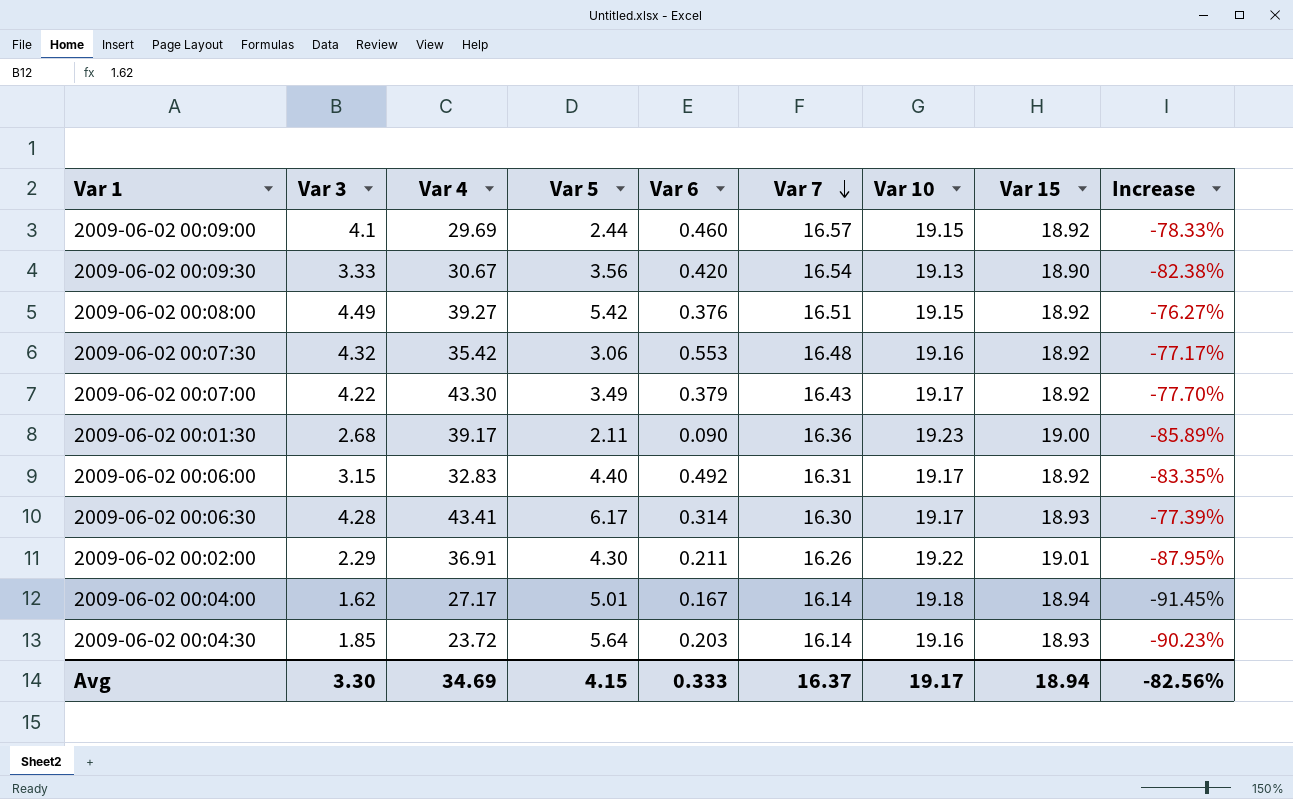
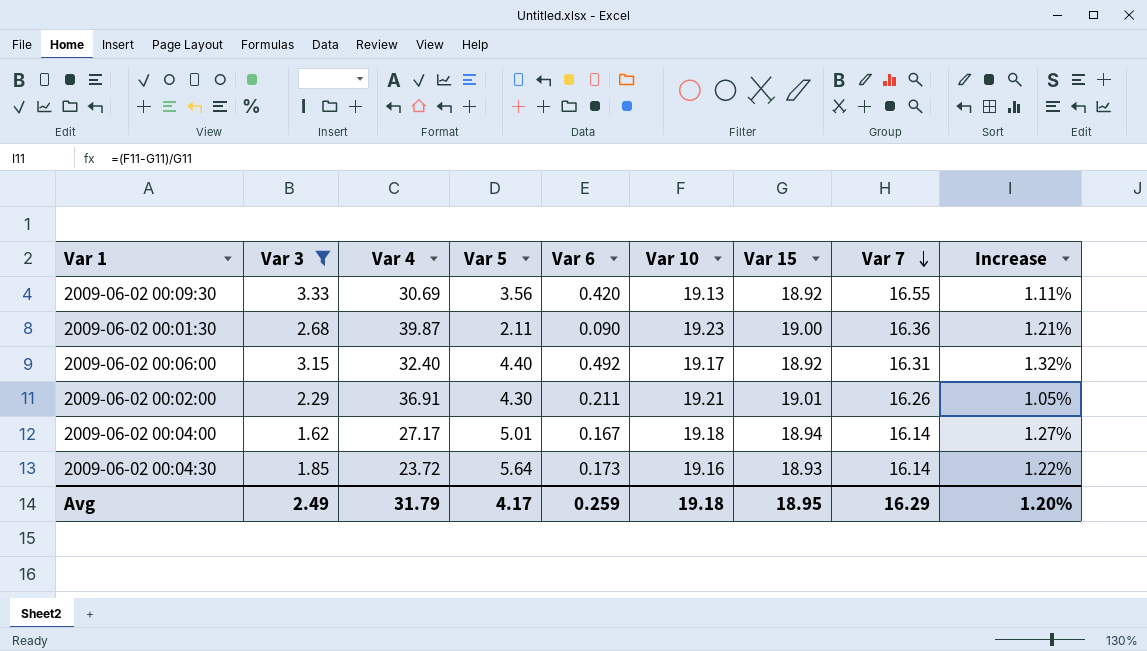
filter: none -> Var 3 <= 3.33
column Var 7 | position: 6 -> 8
column Increase | formula: ([Var 3] - [Var 15]) / [Var 15] -> ([Var 10] - [Var 15]) / [Var 15]
2009-06-02 00:09:30 | Var 4: 30.67 -> 30.69
2009-06-02 00:09:30 | Var 15: 18.90 -> 18.92
2009-06-02 00:09:30 | Var 7: 16.54 -> 16.55
2009-06-02 00:01:30 | Var 4: 39.17 -> 39.87
2009-06-02 00:06:00 | Var 4: 32.83 -> 32.40
2009-06-02 00:02:00 | Var 10: 19.22 -> 19.21
2009-06-02 00:04:30 | Var 6: 0.203 -> 0.173
Avg | Var 3: 3.30 -> 2.49
Avg | Var 4: 34.69 -> 31.79
Avg | Var 5: 4.15 -> 4.17
Avg | Var 6: 0.333 -> 0.259
Avg | Var 10: 19.17 -> 19.18
Avg | Var 15: 18.94 -> 18.95
Avg | Var 7: 16.37 -> 16.29
Avg | Increase: -82.56% -> 1.20%

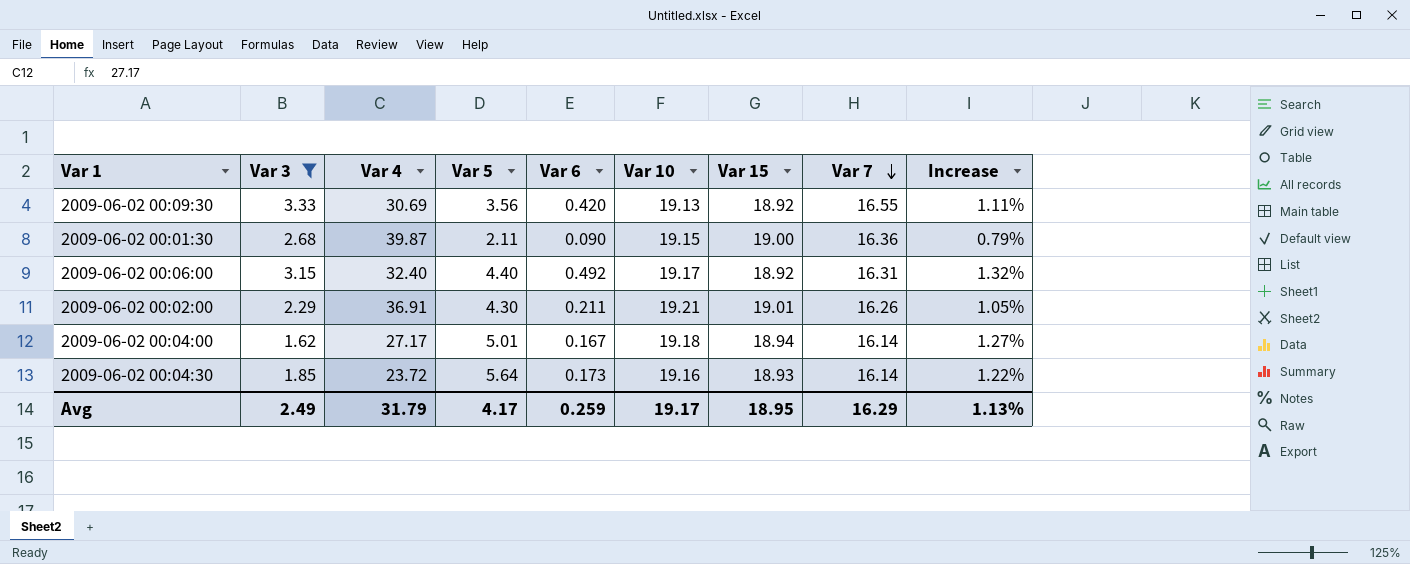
2009-06-02 00:01:30 | Var 10: 19.23 -> 19.15
2009-06-02 00:01:30 | Increase: 1.21% -> 0.79%
Avg | Var 10: 19.18 -> 19.17
Avg | Increase: 1.20% -> 1.13%

